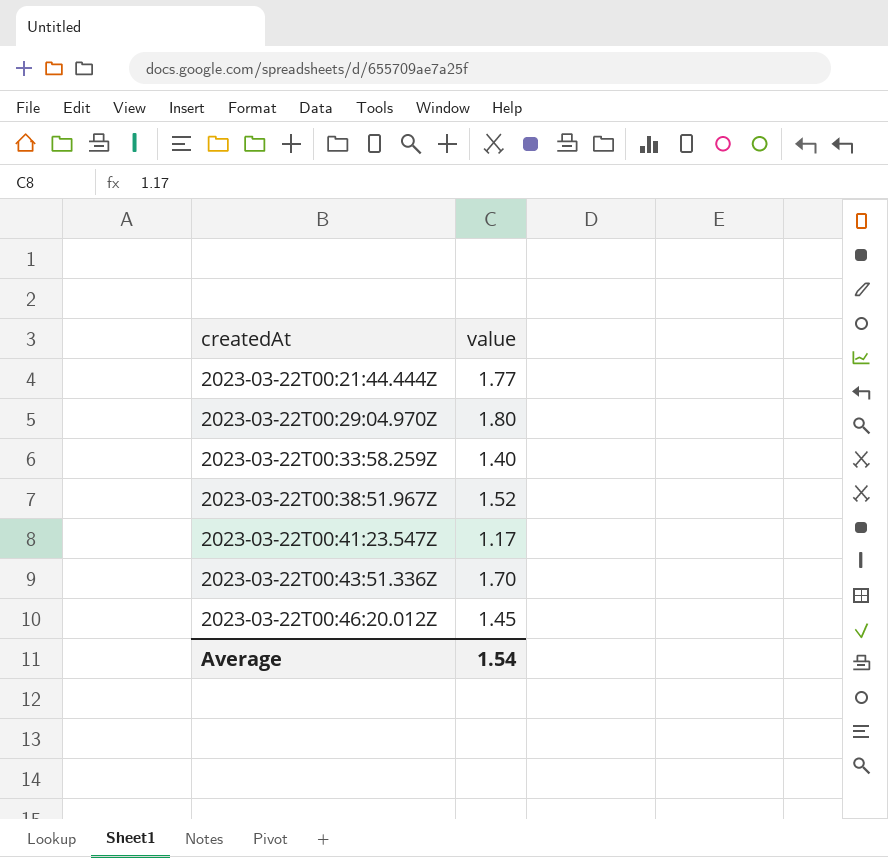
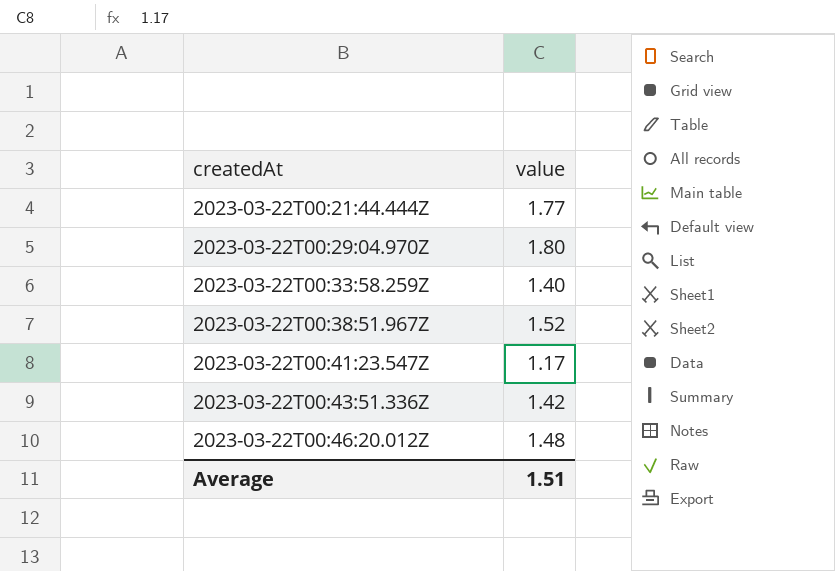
2023-03-22T00:43:51.336Z | value: 1.70 -> 1.42
2023-03-22T00:46:20.012Z | value: 1.45 -> 1.48
Average | value: 1.54 -> 1.51

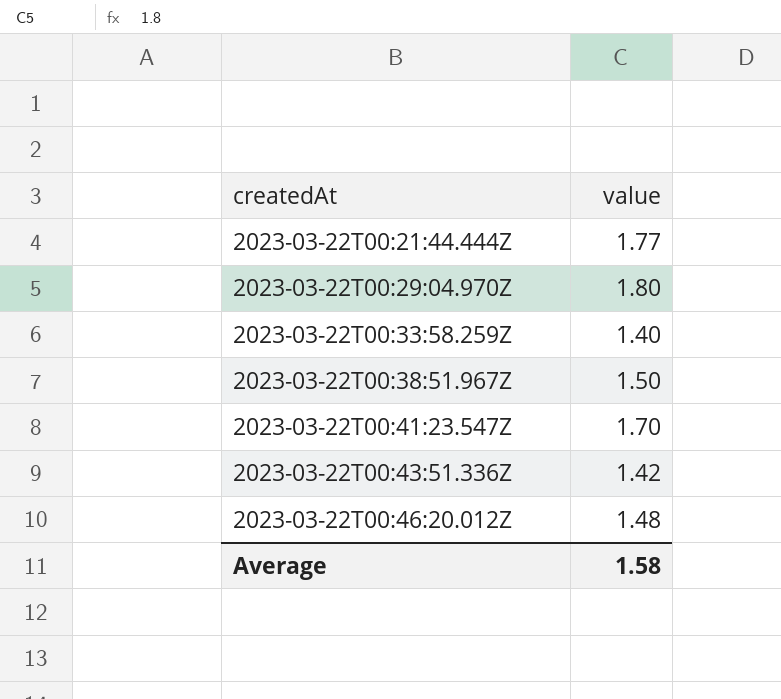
2023-03-22T00:38:51.967Z | value: 1.52 -> 1.50
2023-03-22T00:41:23.547Z | value: 1.17 -> 1.70
Average | value: 1.51 -> 1.58

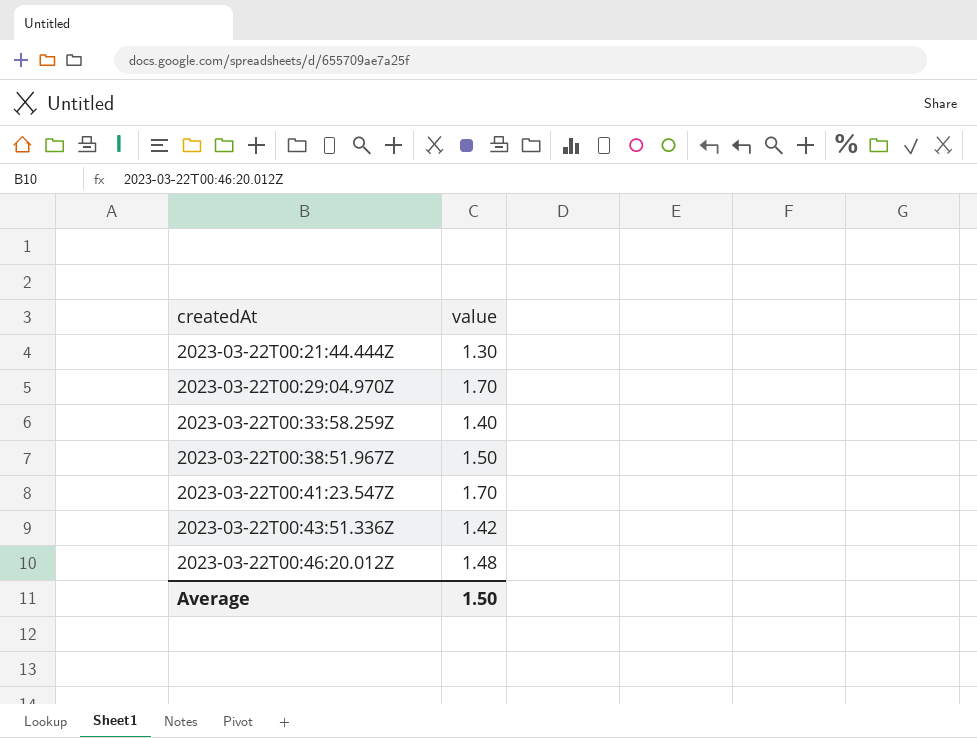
2023-03-22T00:21:44.444Z | value: 1.77 -> 1.30
2023-03-22T00:29:04.970Z | value: 1.80 -> 1.70
Average | value: 1.58 -> 1.50

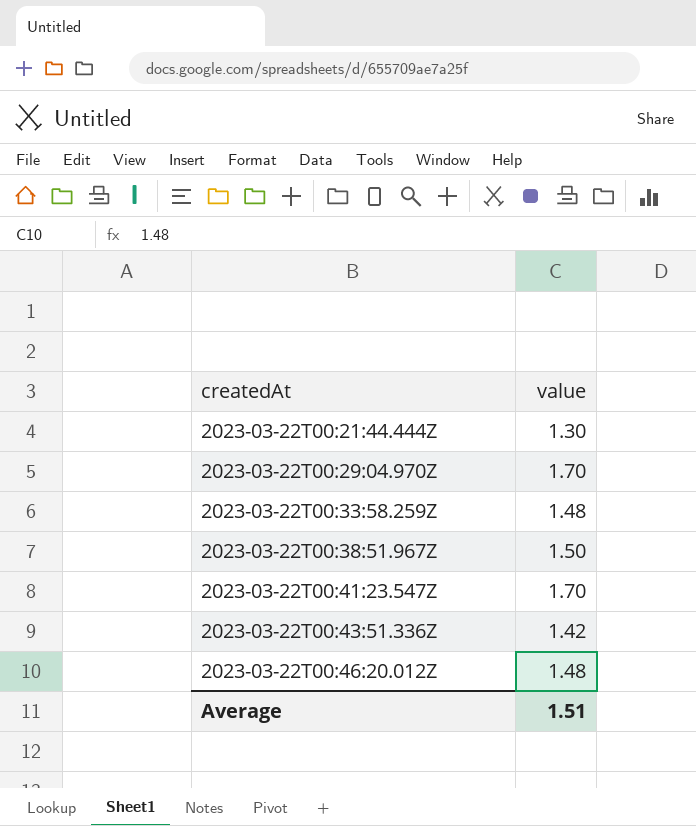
2023-03-22T00:33:58.259Z | value: 1.40 -> 1.48
Average | value: 1.50 -> 1.51

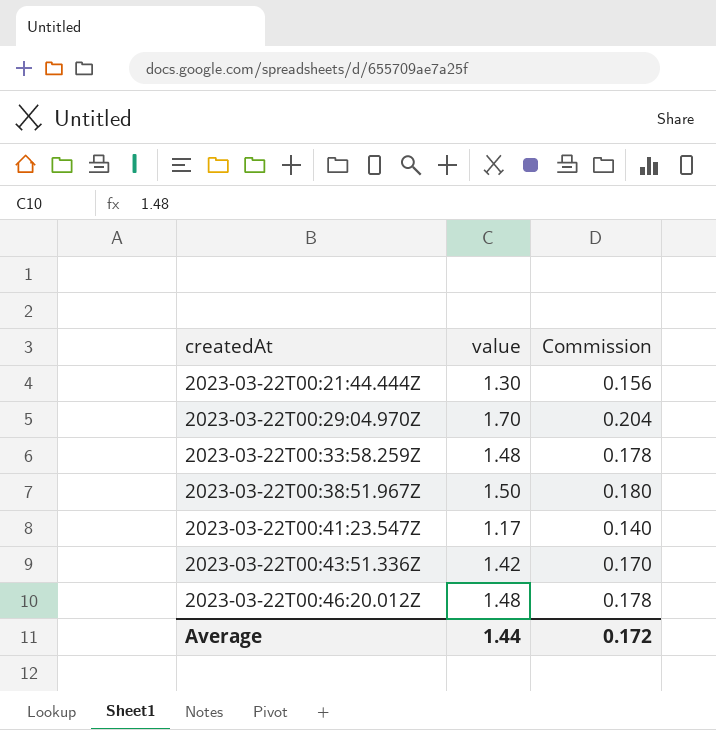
column Commission | formula: none -> [value] * 0.12
2023-03-22T00:41:23.547Z | value: 1.70 -> 1.17
Average | value: 1.51 -> 1.44

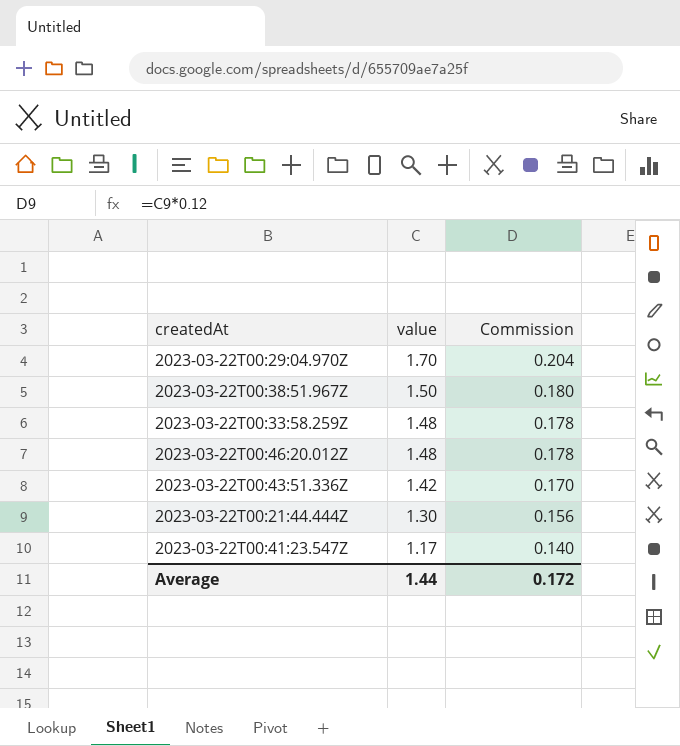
row order: createdAt ascending -> value descending

